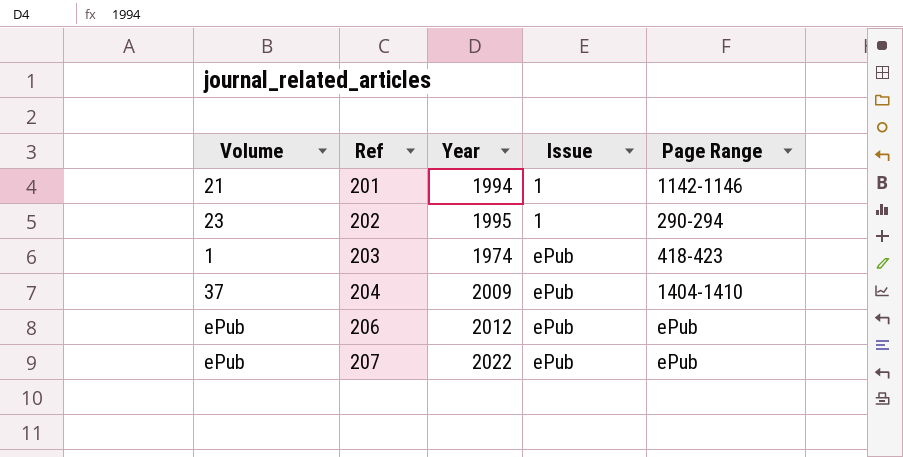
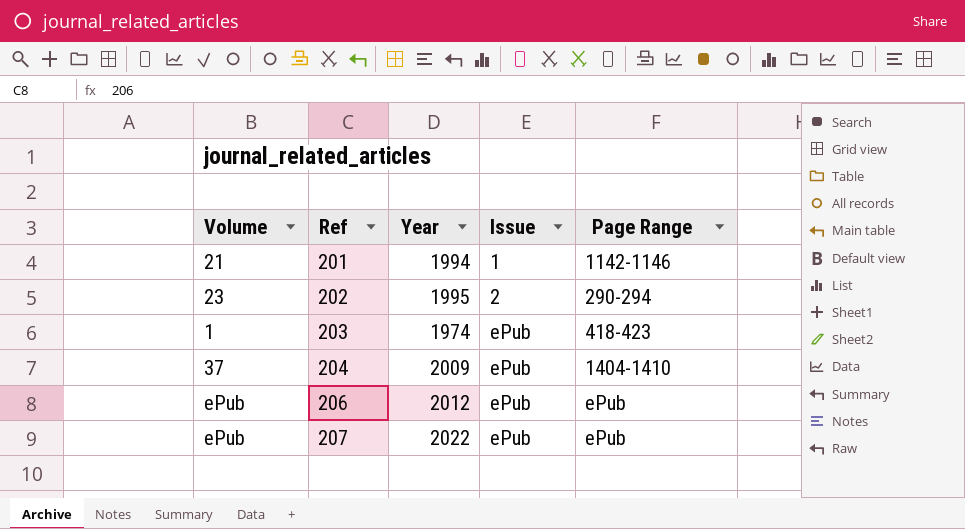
202 | Issue: 1 -> 2

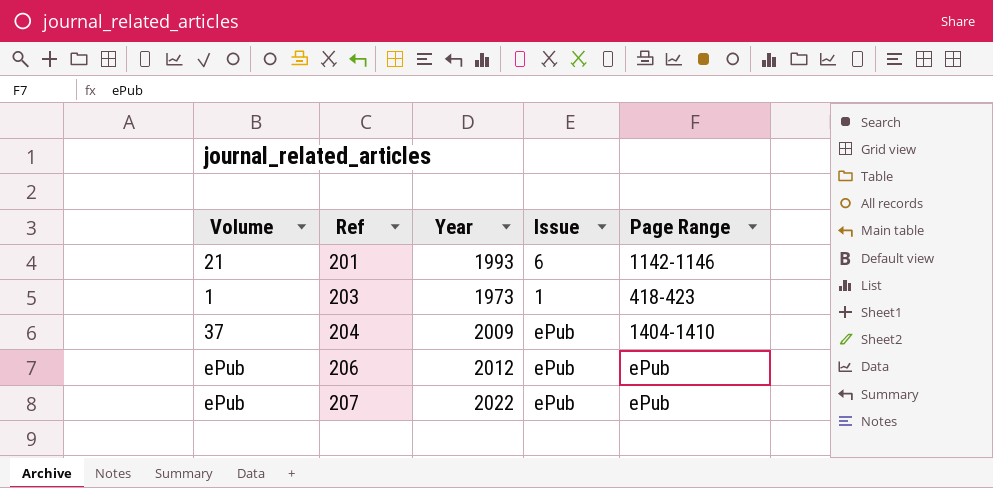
row 202: 23 | 1995 | 2 | 290-294 -> none
201 | Year: 1994 -> 1993
201 | Issue: 1 -> 6
203 | Year: 1974 -> 1973
203 | Issue: ePub -> 1

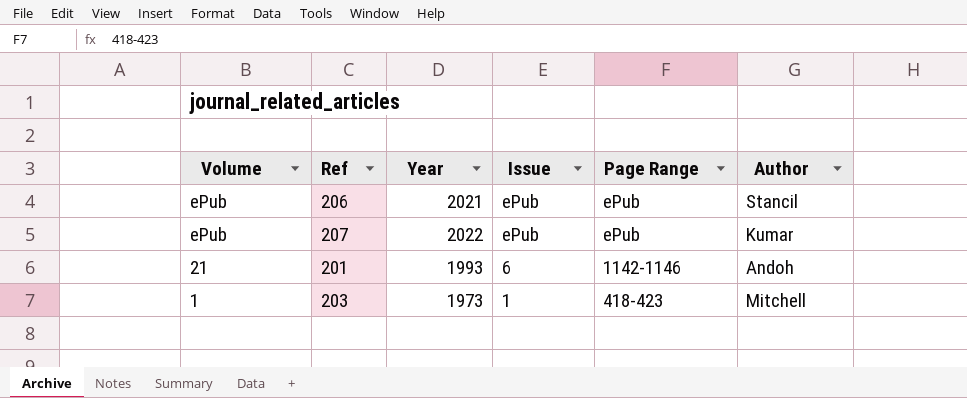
row order: Ref ascending -> Volume descending
column Author | position: none -> 6
row 204: 37 | 2009 | ePub | 1404-1410 -> none
206 | Year: 2012 -> 2021

